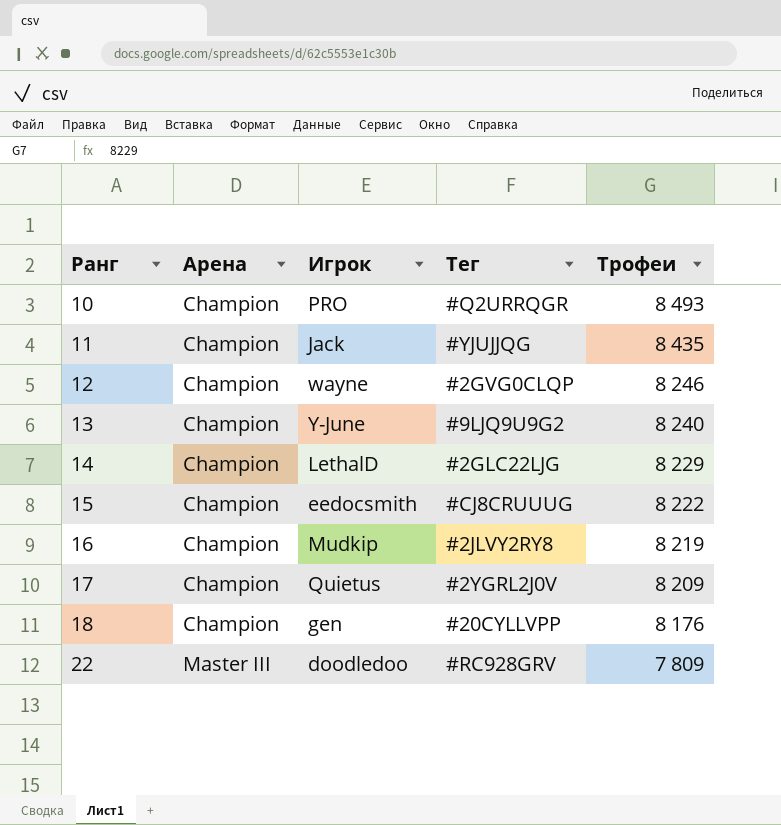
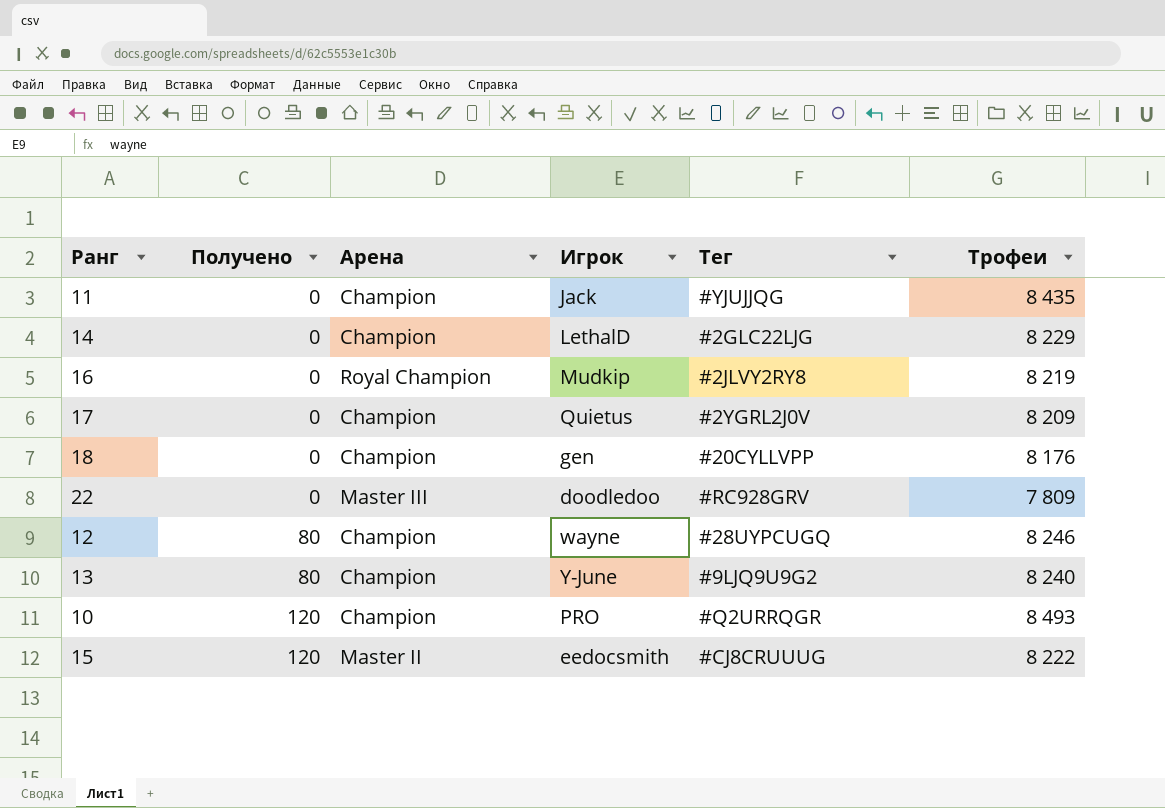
row order: Ранг ascending -> Получено ascending
column Получено | position: none -> 2
16 | Арена: Champion -> Royal Champion
12 | Тег: #2GVG0CLQP -> #28UYPCUGQ
15 | Арена: Champion -> Master II

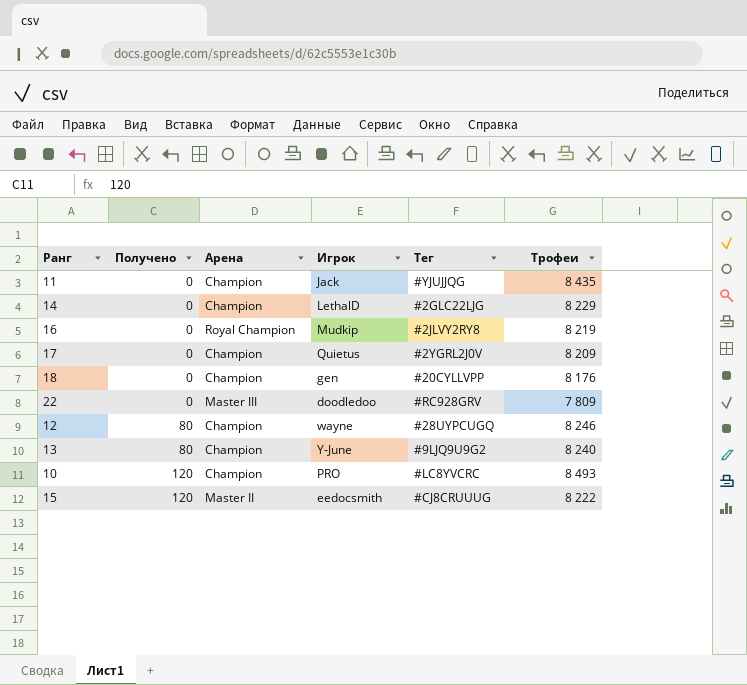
10 | Тег: #Q2URRQGR -> #LC8YVCRC

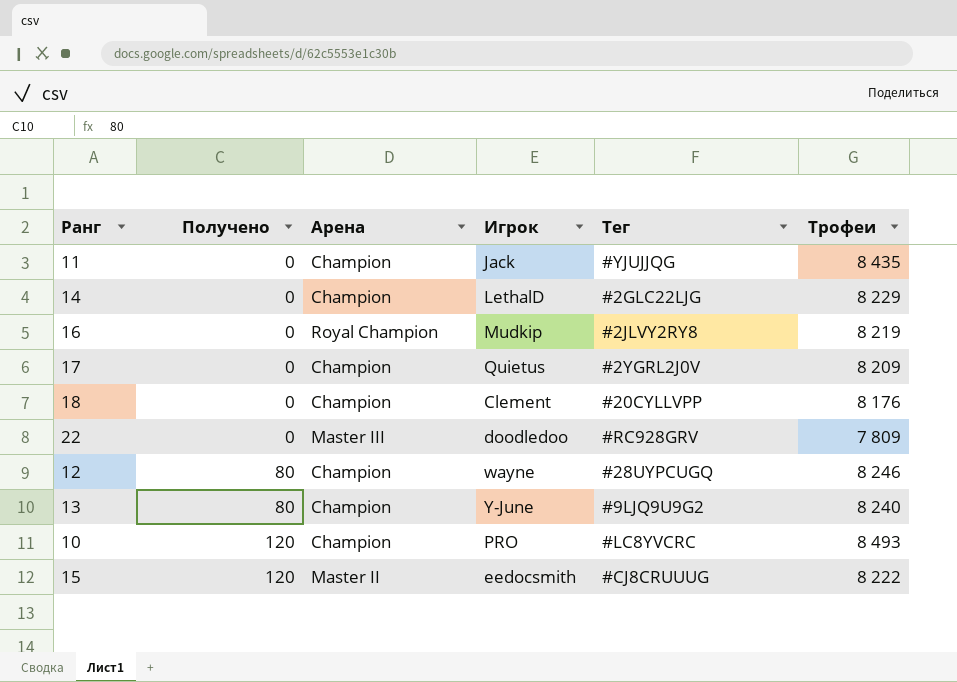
18 | Игрок: gen -> Clement

